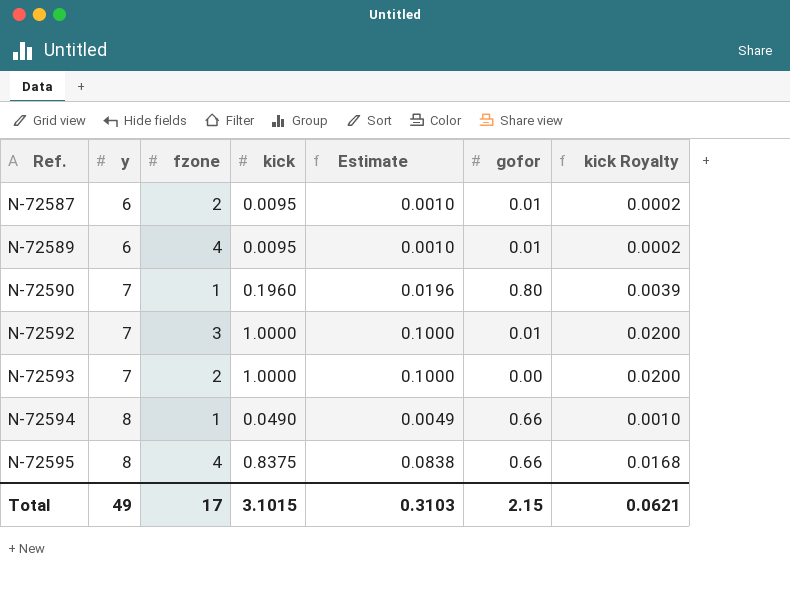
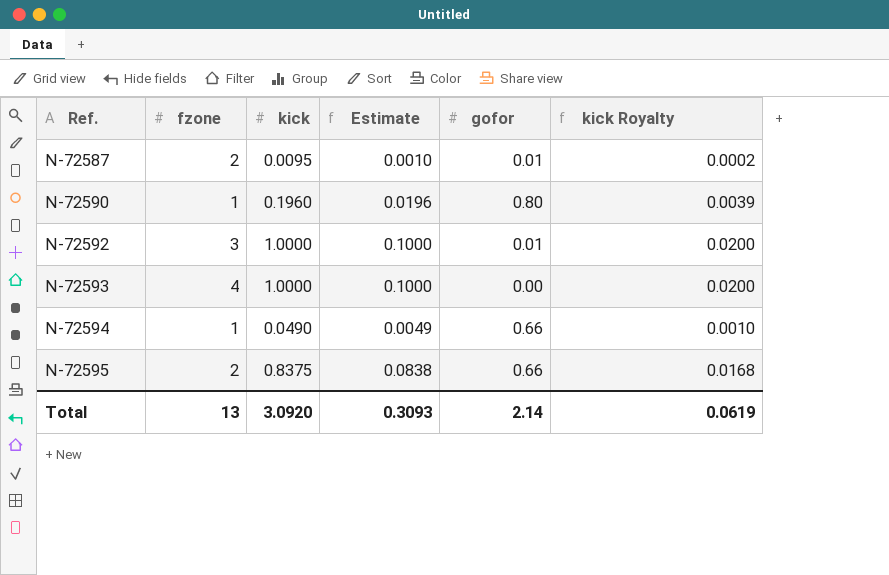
column y | position: 2 -> none
row N-72589: 6 | 4 | 0.0095 | 0.0010 | 0.01 | 0.0002 -> none
N-72593 | fzone: 2 -> 4
N-72595 | fzone: 4 -> 2
Total | fzone: 17 -> 13
Total | kick: 3.1015 -> 3.0920
Total | Estimate: 0.3103 -> 0.3093
Total | gofor: 2.15 -> 2.14
Total | kick Royalty: 0.0621 -> 0.0619

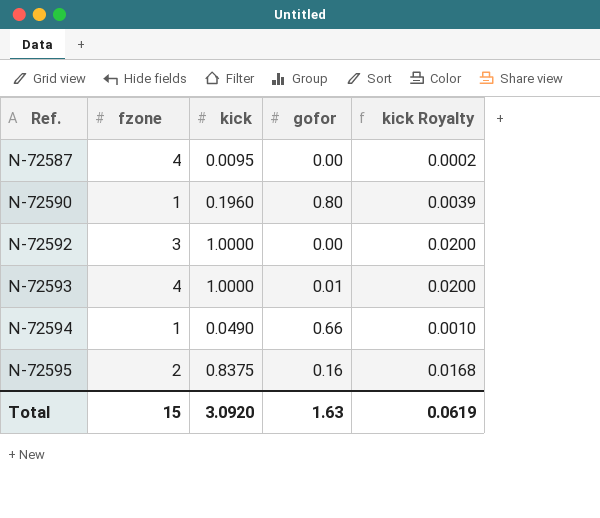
column Estimate | formula: [kick] * 0.1 -> none
N-72587 | fzone: 2 -> 4
N-72587 | gofor: 0.01 -> 0.00
N-72592 | gofor: 0.01 -> 0.00
N-72593 | gofor: 0.00 -> 0.01
N-72595 | gofor: 0.66 -> 0.16
Total | fzone: 13 -> 15
Total | gofor: 2.14 -> 1.63

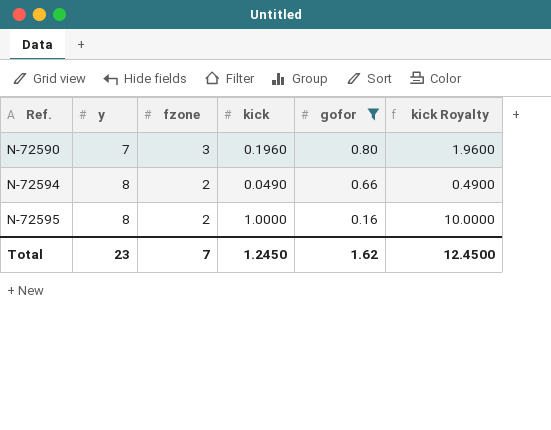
filter: none -> gofor >= 0.16
column y | position: none -> 2
column kick Royalty | formula: [kick] * 0.02 -> [kick] * 10
N-72590 | fzone: 1 -> 3
N-72594 | fzone: 1 -> 2
N-72595 | kick: 0.8375 -> 1.0000
Total | fzone: 15 -> 7
Total | kick: 3.0920 -> 1.2450
Total | gofor: 1.63 -> 1.62
Total | kick Royalty: 0.0619 -> 12.4500

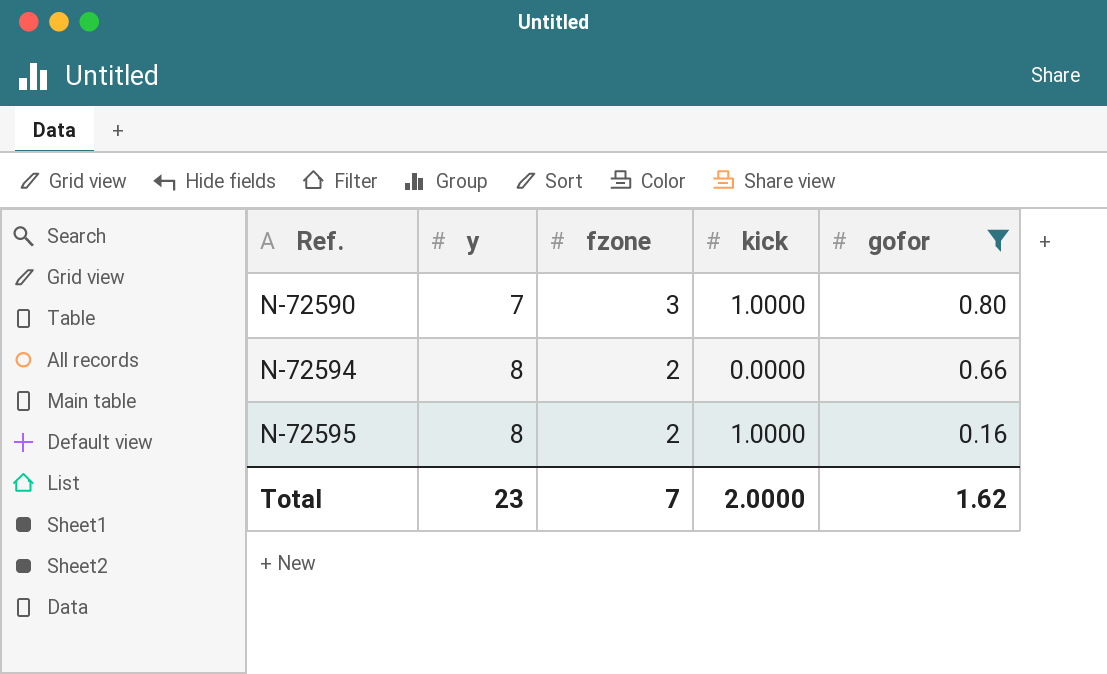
column kick Royalty | formula: [kick] * 10 -> none
N-72590 | kick: 0.1960 -> 1.0000
N-72594 | kick: 0.0490 -> 0.0000
Total | kick: 1.2450 -> 2.0000

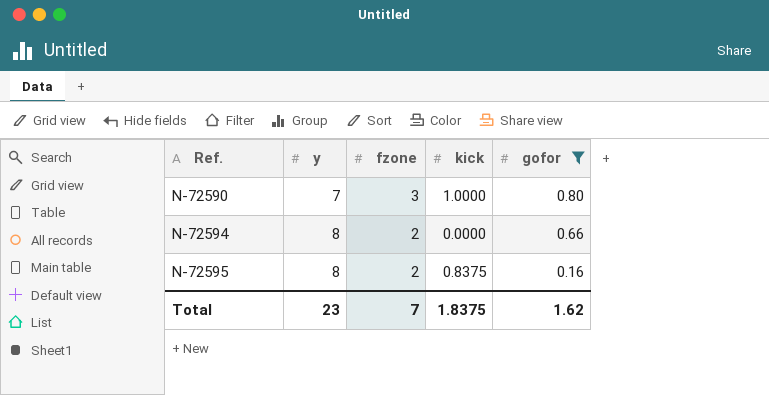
N-72595 | kick: 1.0000 -> 0.8375
Total | kick: 2.0000 -> 1.8375

